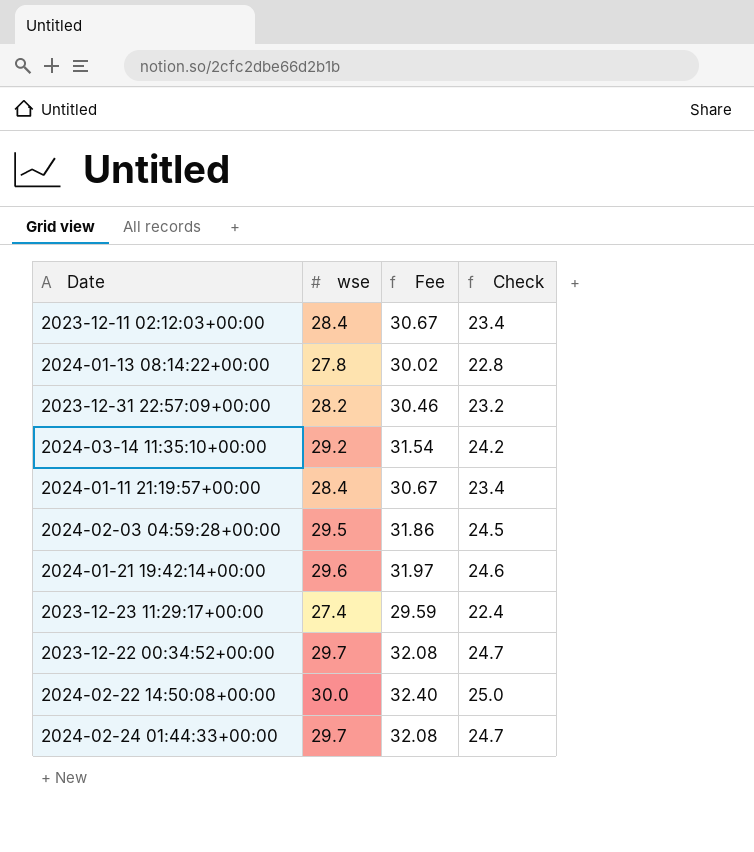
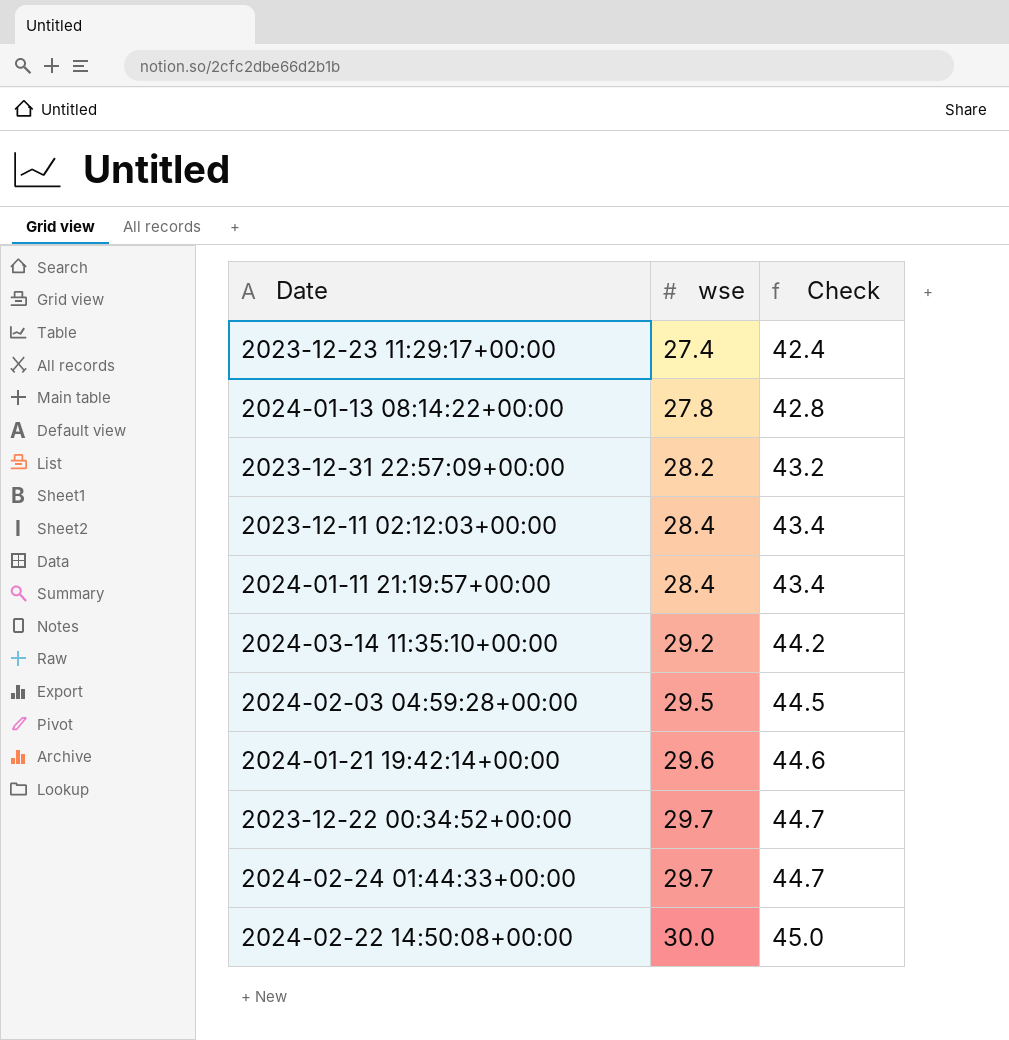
row order: none -> wse ascending
column Fee | formula: [wse] * 1.08 -> none
column Check | formula: [wse] - 5 -> [wse] + 15

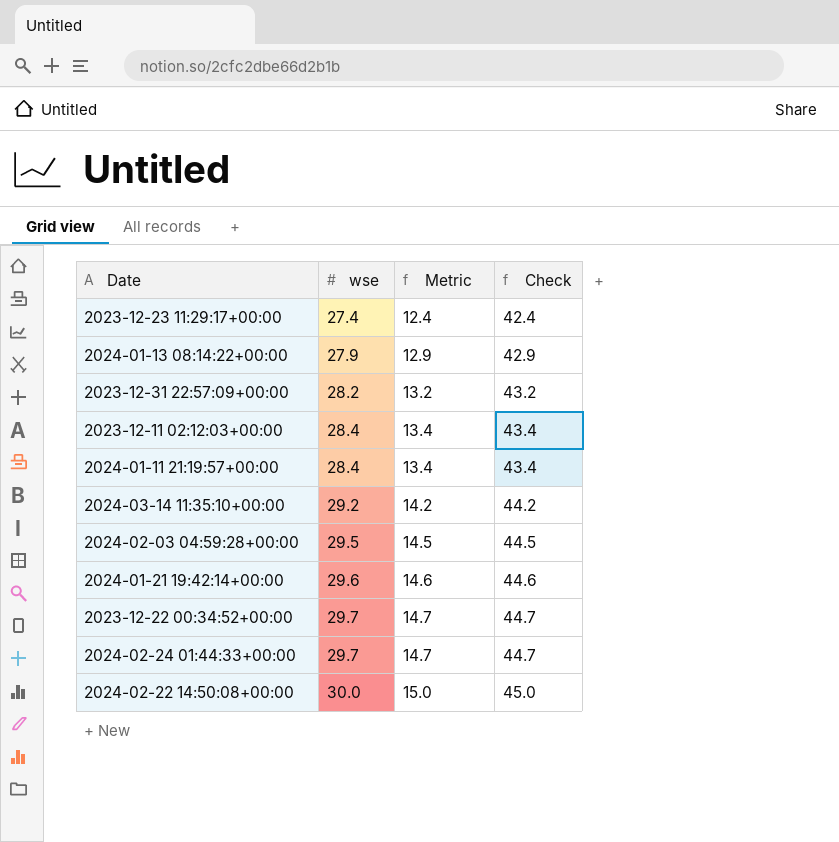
column Metric | formula: none -> [wse] - 15
2024-01-13 08:14:22+00:00 | wse: 27.8 -> 27.9
2024-01-13 08:14:22+00:00 | Check: 42.8 -> 42.9

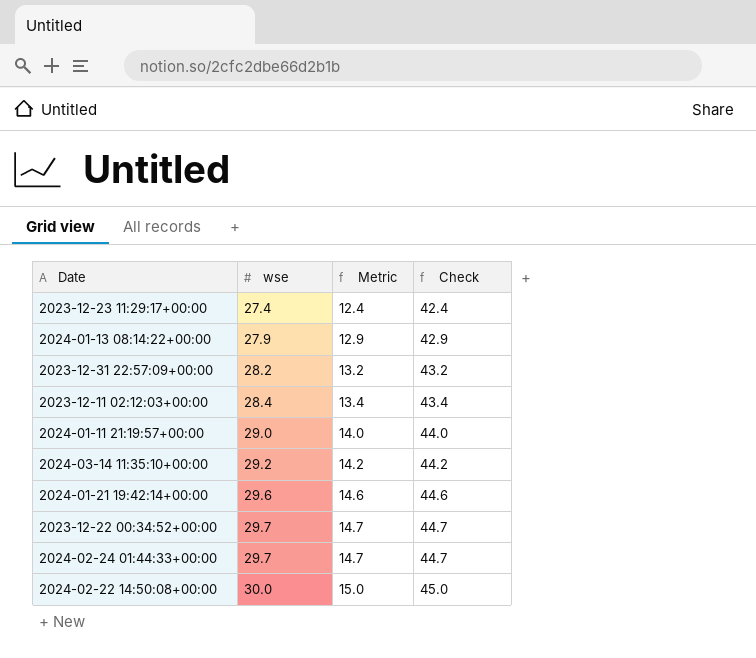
row 2024-02-03 04:59:28+00:00: 29.5 | 14.5 | 44.5 -> none
2024-01-11 21:19:57+00:00 | wse: 28.4 -> 29.0
2024-01-11 21:19:57+00:00 | Metric: 13.4 -> 14.0
2024-01-11 21:19:57+00:00 | Check: 43.4 -> 44.0

